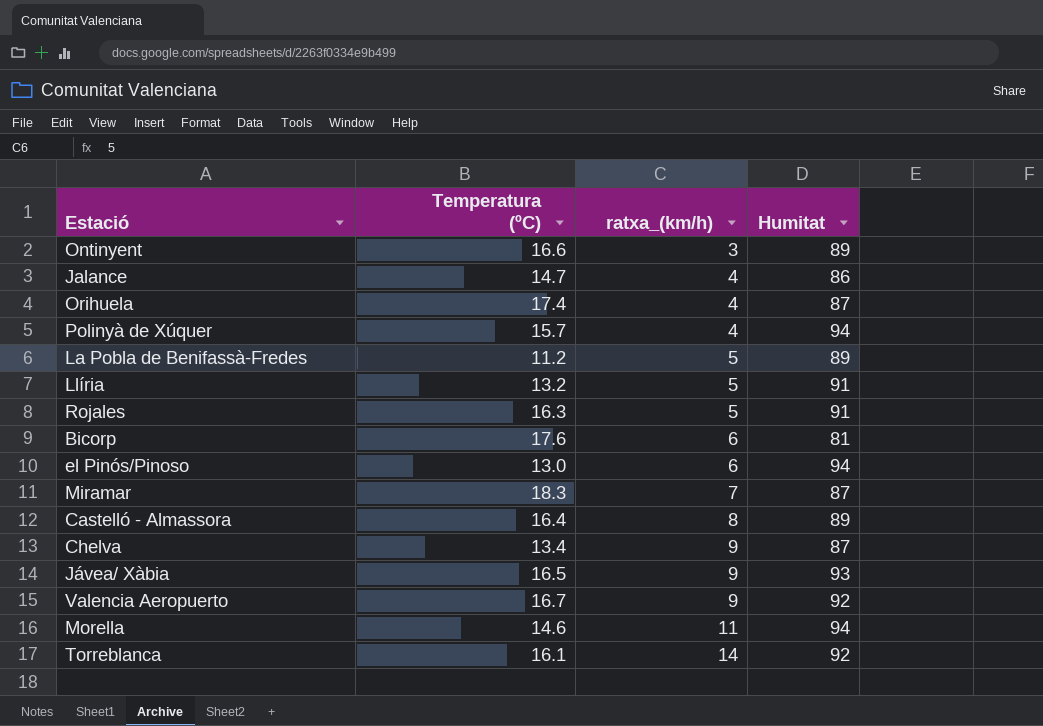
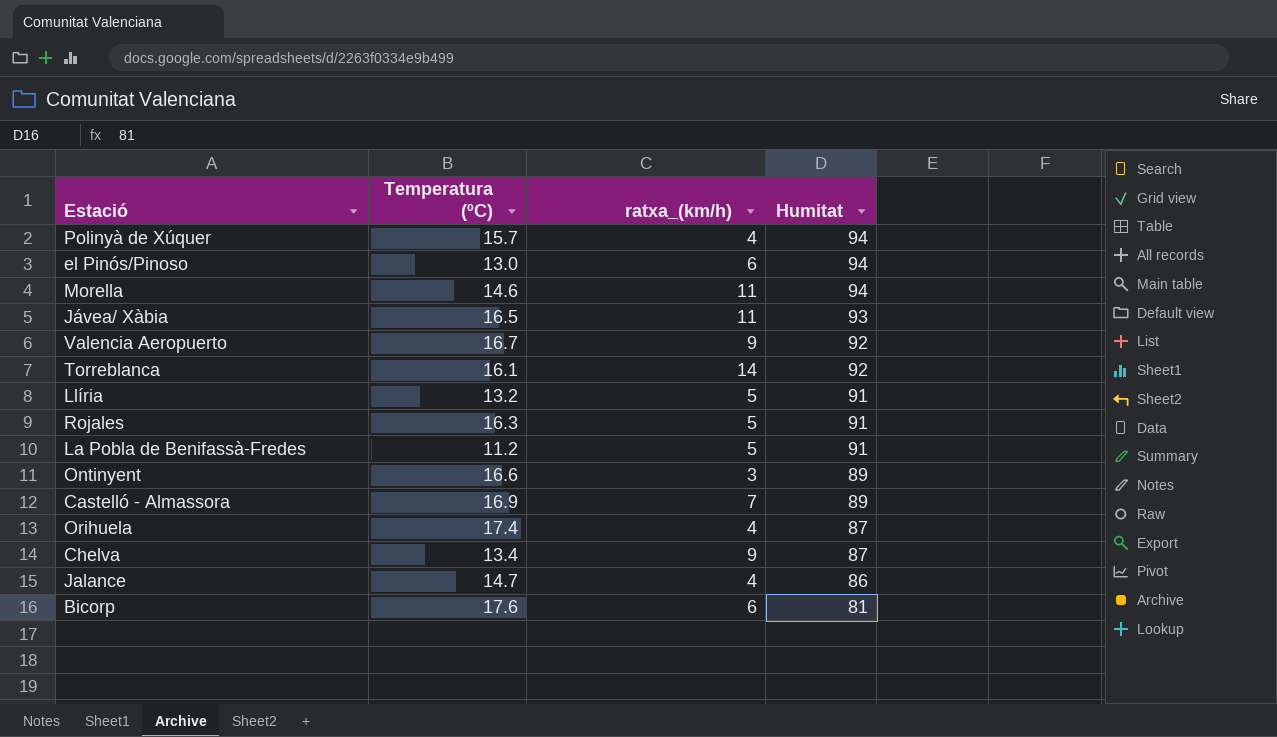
row order: ratxa_(km/h) ascending -> Humitat descending
row Miramar: 18.3 | 7 | 87 -> none
Jávea/ Xàbia | ratxa_(km/h): 9 -> 11
La Pobla de Benifassà-Fredes | Humitat: 89 -> 91
Castelló - Almassora | Temperatura (ºC): 16.4 -> 16.9
Castelló - Almassora | ratxa_(km/h): 8 -> 7

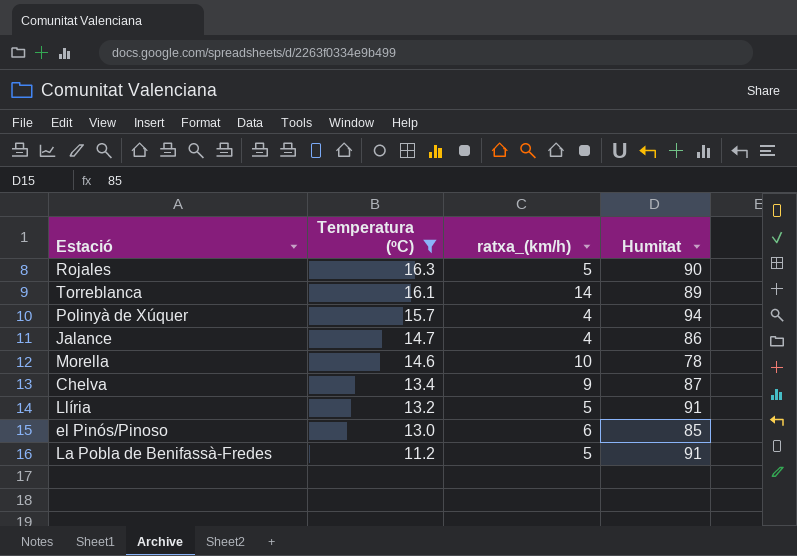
filter: none -> Temperatura (ºC) <= 16.3
row order: Humitat descending -> Temperatura (ºC) descending
Rojales | Humitat: 91 -> 90
Torreblanca | Humitat: 92 -> 89
Morella | ratxa_(km/h): 11 -> 10
Morella | Humitat: 94 -> 78
el Pinós/Pinoso | Humitat: 94 -> 85

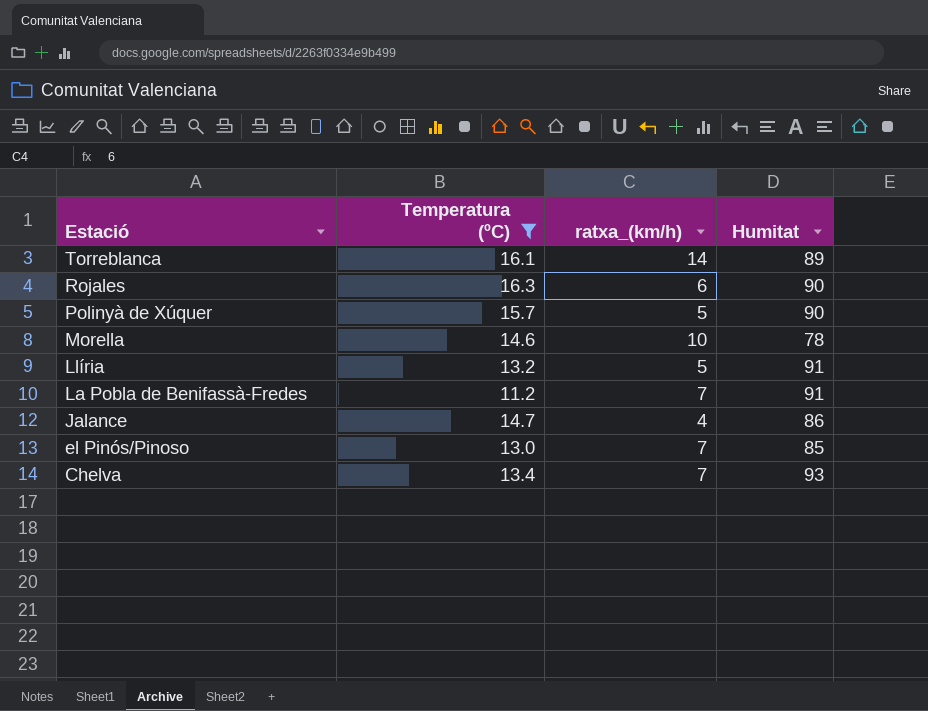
row order: Temperatura (ºC) descending -> Estació descending
Rojales | ratxa_(km/h): 5 -> 6
Polinyà de Xúquer | ratxa_(km/h): 4 -> 5
Polinyà de Xúquer | Humitat: 94 -> 90
La Pobla de Benifassà-Fredes | ratxa_(km/h): 5 -> 7
el Pinós/Pinoso | ratxa_(km/h): 6 -> 7
Chelva | ratxa_(km/h): 9 -> 7
Chelva | Humitat: 87 -> 93

